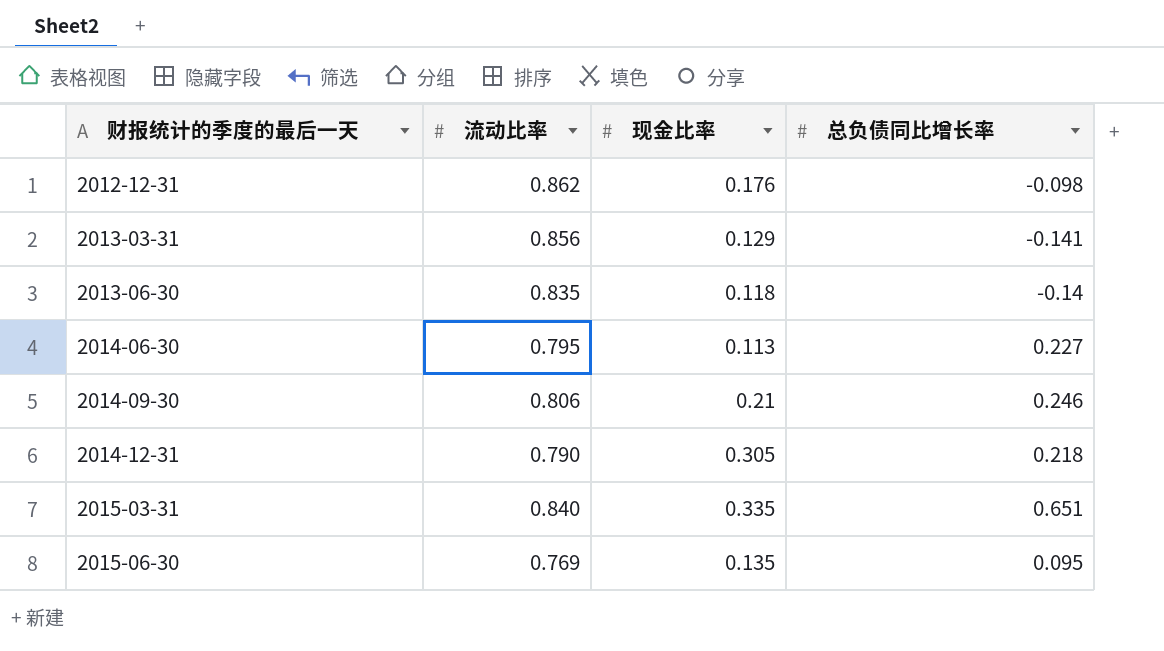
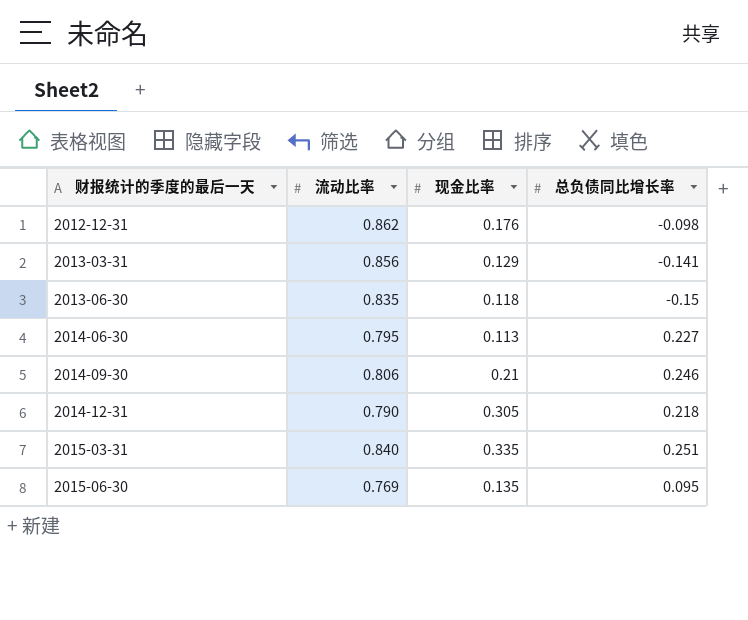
2013-06-30 | 总负债同比增长率: -0.14 -> -0.15
2015-03-31 | 总负债同比增长率: 0.651 -> 0.251

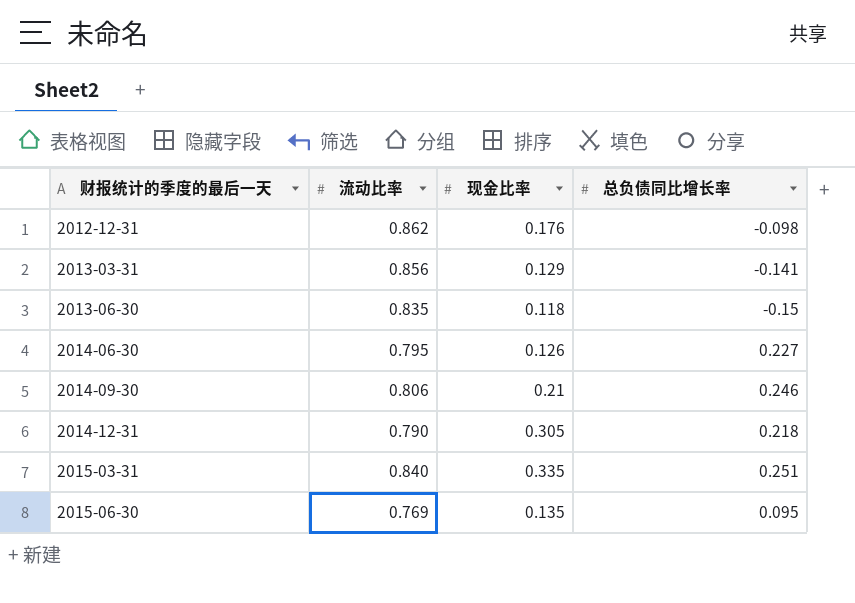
2014-06-30 | 现金比率: 0.113 -> 0.126

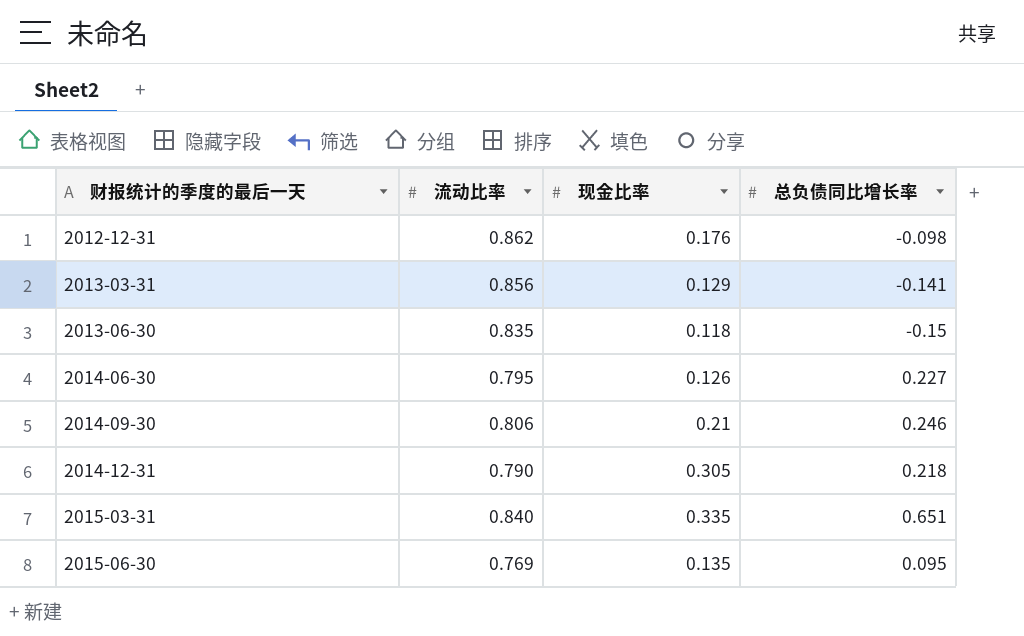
2015-03-31 | 总负债同比增长率: 0.251 -> 0.651

